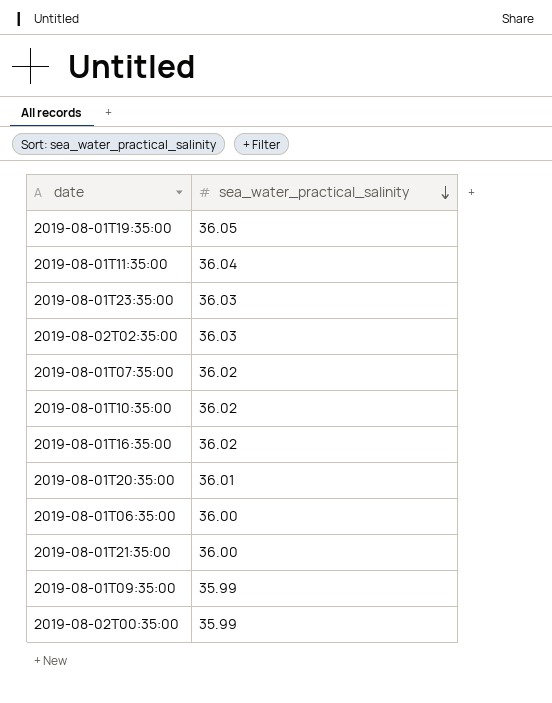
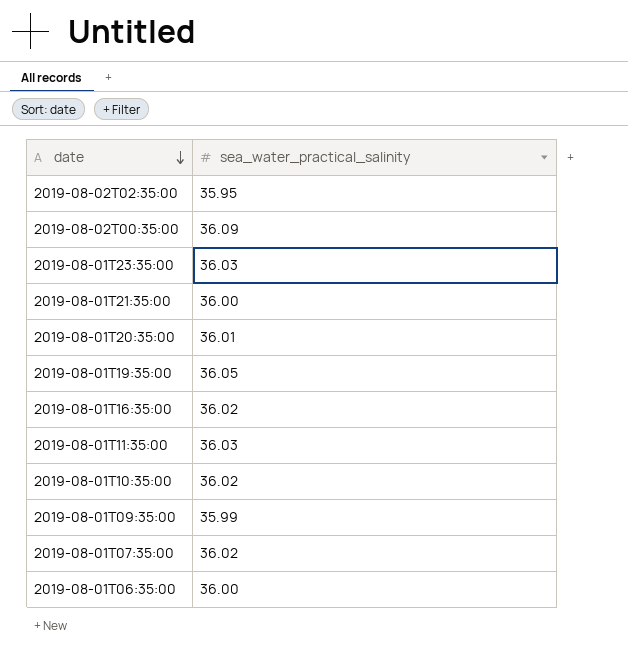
row order: sea_water_practical_salinity descending -> date descending
2019-08-02T02:35:00 | sea_water_practical_salinity: 36.03 -> 35.95
2019-08-02T00:35:00 | sea_water_practical_salinity: 35.99 -> 36.09
2019-08-01T11:35:00 | sea_water_practical_salinity: 36.04 -> 36.03

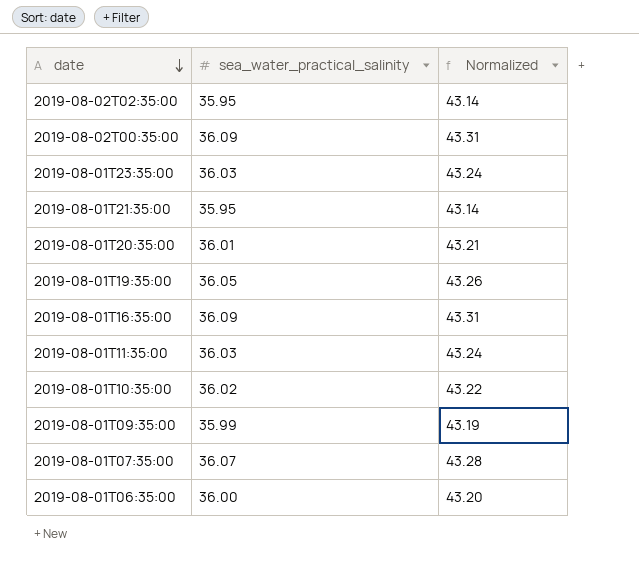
column Normalized | formula: none -> [sea_water_practical_salinity] * 1.2
2019-08-01T21:35:00 | sea_water_practical_salinity: 36.00 -> 35.95
2019-08-01T16:35:00 | sea_water_practical_salinity: 36.02 -> 36.09
2019-08-01T07:35:00 | sea_water_practical_salinity: 36.02 -> 36.07

